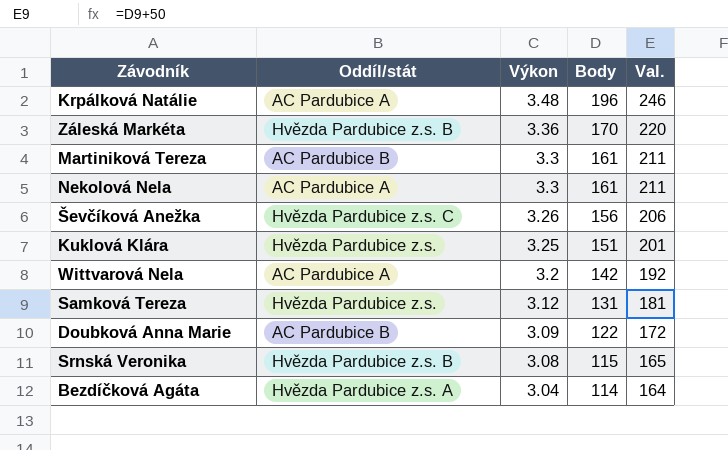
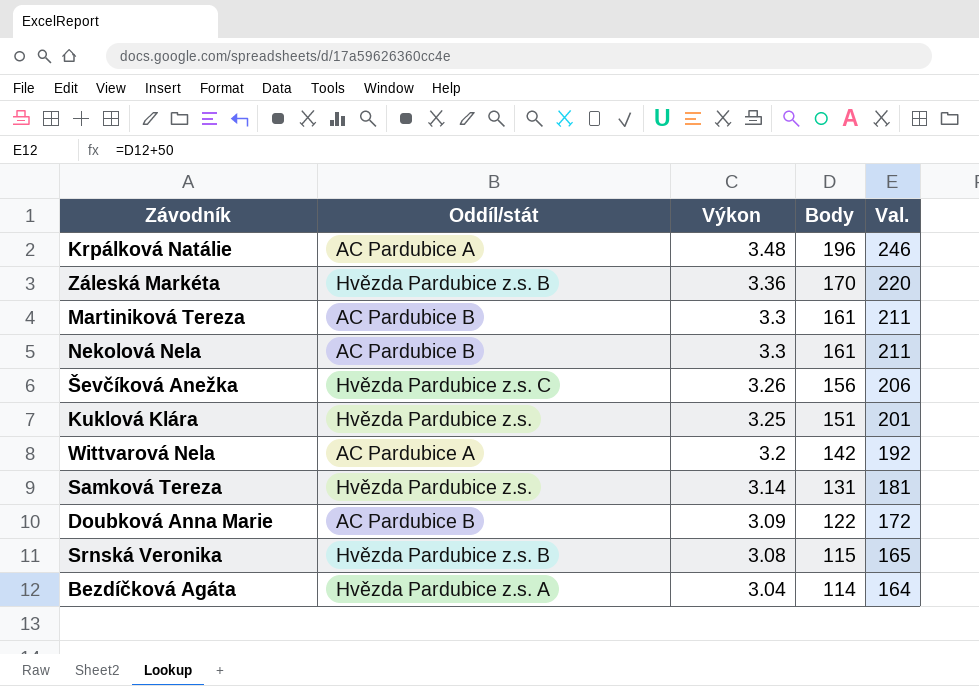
Nekolová Nela | Oddíl/stát: AC Pardubice A -> AC Pardubice B
Samková Tereza | Výkon: 3.12 -> 3.14

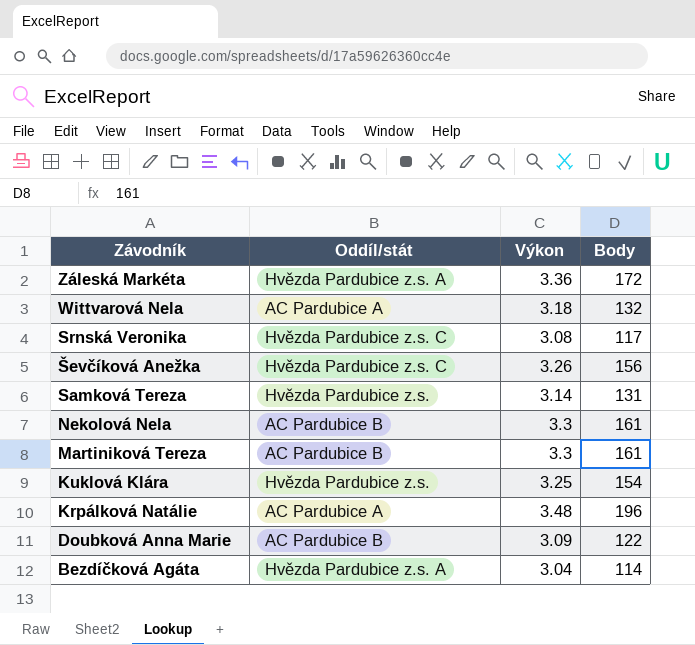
row order: Výkon descending -> Závodník descending
column Val. | formula: [Body] + 50 -> none
Záleská Markéta | Oddíl/stát: Hvězda Pardubice z.s. B -> Hvězda Pardubice z.s. A
Záleská Markéta | Body: 170 -> 172
Wittvarová Nela | Výkon: 3.2 -> 3.18
Wittvarová Nela | Body: 142 -> 132
Srnská Veronika | Oddíl/stát: Hvězda Pardubice z.s. B -> Hvězda Pardubice z.s. C
Srnská Veronika | Body: 115 -> 117
Kuklová Klára | Body: 151 -> 154

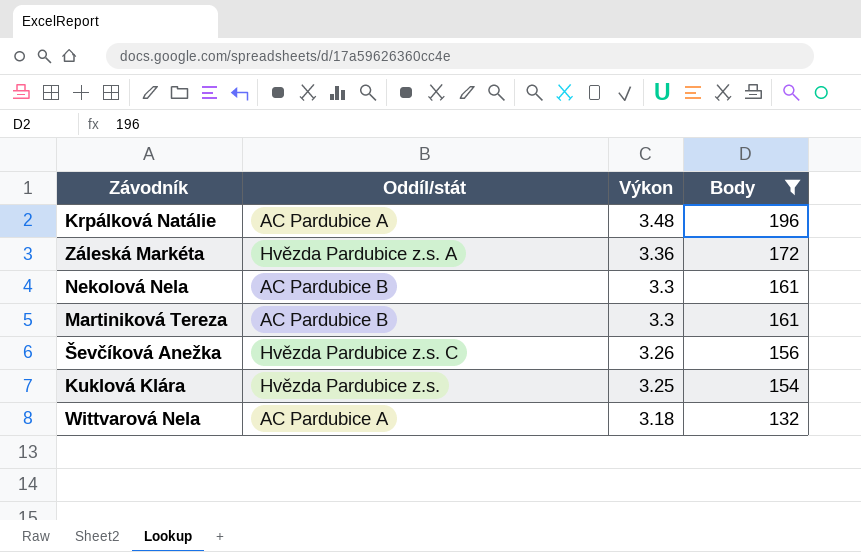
filter: none -> Body >= 132
row order: Závodník descending -> Výkon descending

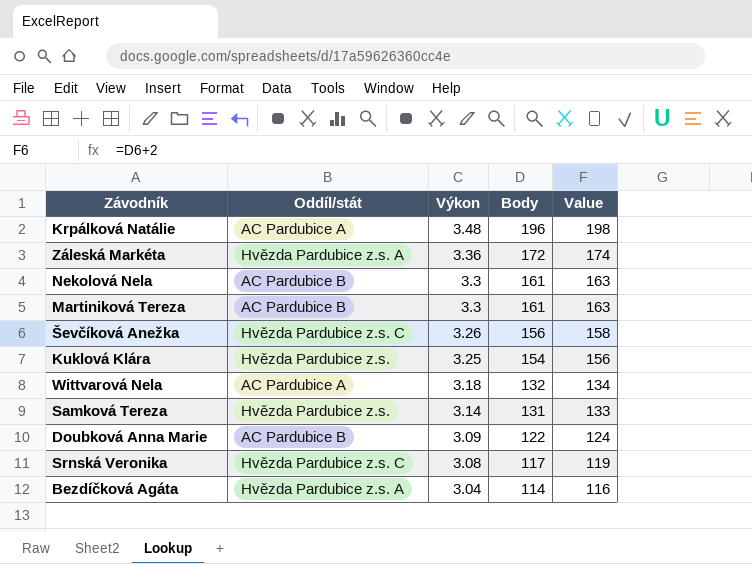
filter: Body >= 132 -> none
column Value | formula: none -> [Body] + 2

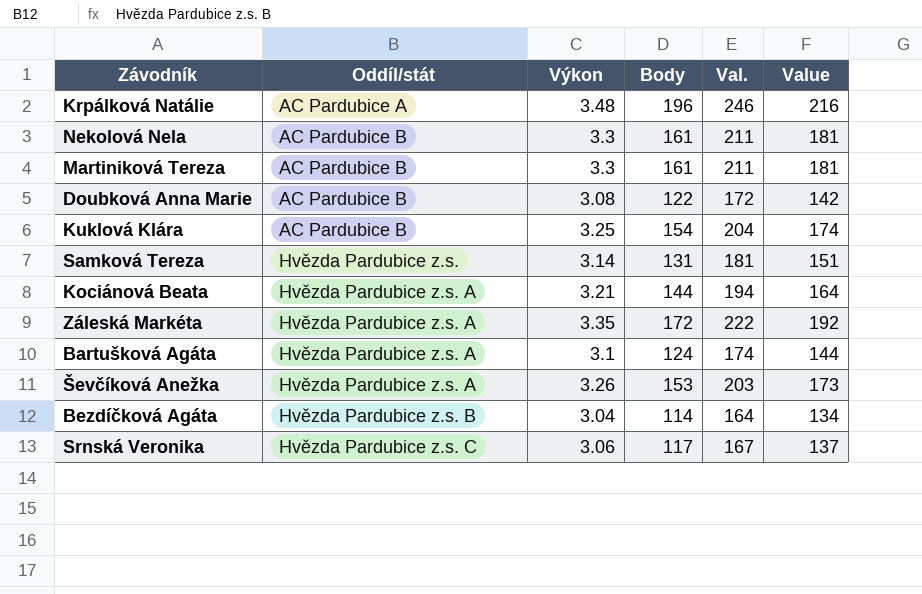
row order: Výkon descending -> Oddíl/stát ascending
column Val. | formula: none -> [Body] + 50
column Value | formula: [Body] + 2 -> [Body] + 20
row Wittvarová Nela: AC Pardubice A | 3.18 | 132 | 134 -> none
Doubková Anna Marie | Výkon: 3.09 -> 3.08
Kuklová Klára | Oddíl/stát: Hvězda Pardubice z.s. -> AC Pardubice B
row Kociánová Beata: none -> Hvězda Pardubice z.s. A | 3.21 | 144 | 194 | 164
Záleská Markéta | Výkon: 3.36 -> 3.35
row Bartušková Agáta: none -> Hvězda Pardubice z.s. A | 3.1 | 124 | 174 | 144
Ševčíková Anežka | Oddíl/stát: Hvězda Pardubice z.s. C -> Hvězda Pardubice z.s. A
Ševčíková Anežka | Body: 156 -> 153
Bezdíčková Agáta | Oddíl/stát: Hvězda Pardubice z.s. A -> Hvězda Pardubice z.s. B
Srnská Veronika | Výkon: 3.08 -> 3.06

